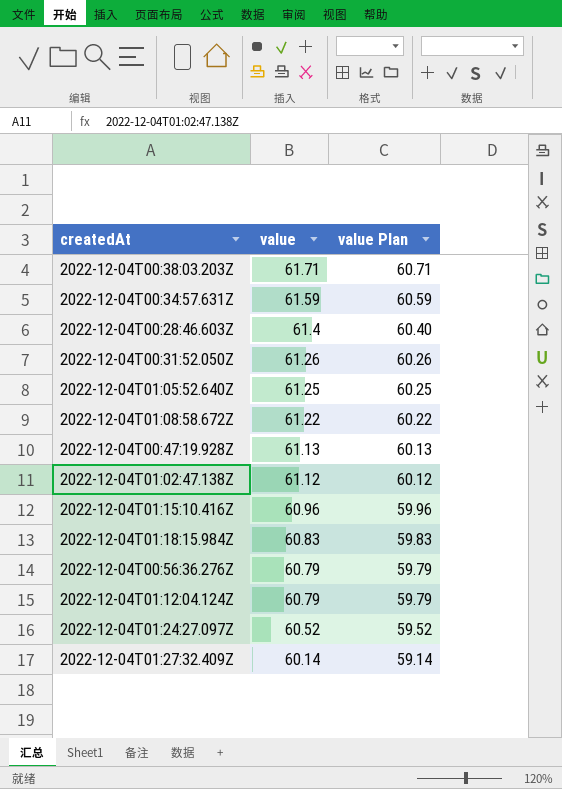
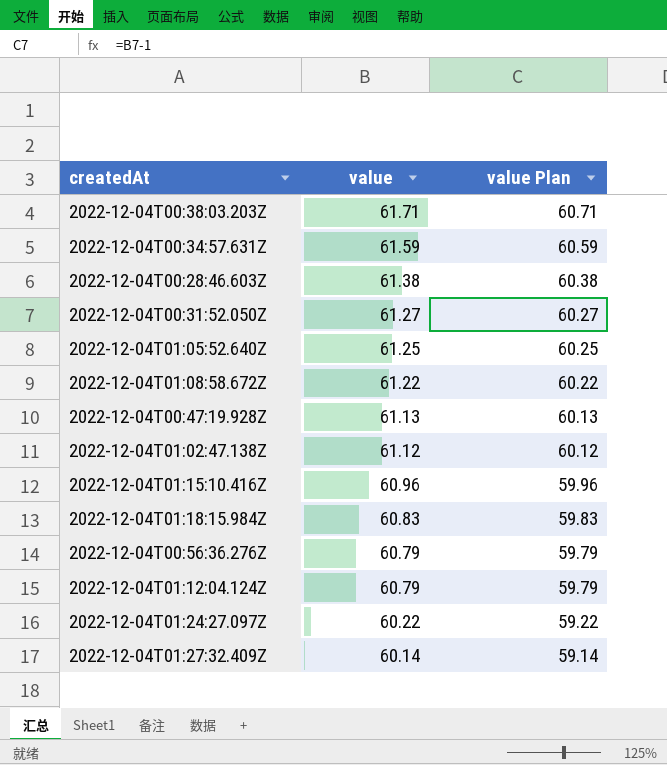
2022-12-04T00:28:46.603Z | value: 61.4 -> 61.38
2022-12-04T00:28:46.603Z | value Plan: 60.40 -> 60.38
2022-12-04T00:31:52.050Z | value: 61.26 -> 61.27
2022-12-04T00:31:52.050Z | value Plan: 60.26 -> 60.27
2022-12-04T01:24:27.097Z | value: 60.52 -> 60.22
2022-12-04T01:24:27.097Z | value Plan: 59.52 -> 59.22

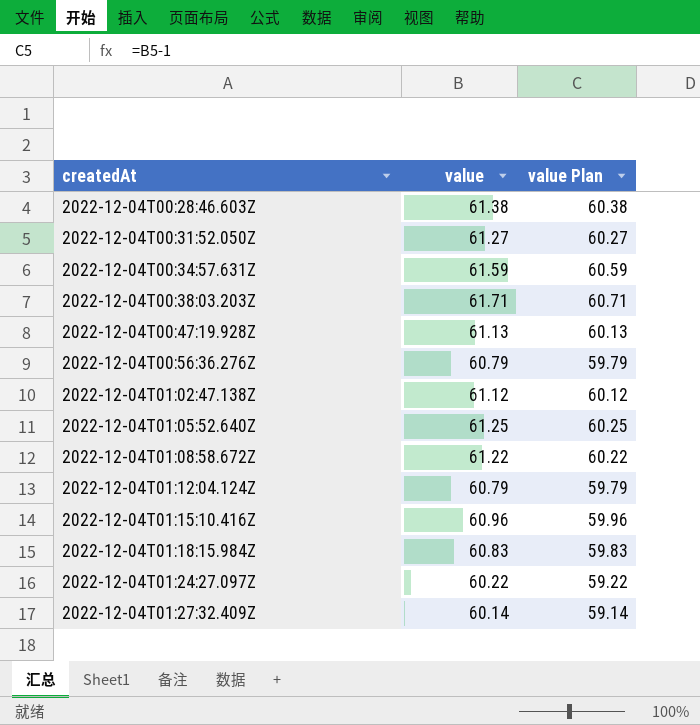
row order: value descending -> createdAt ascending

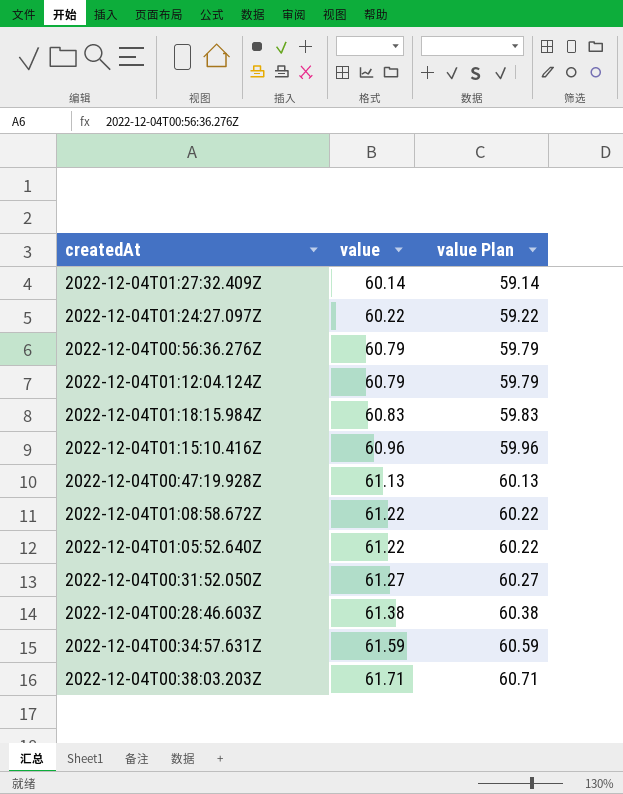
row order: createdAt ascending -> value ascending
row 2022-12-04T01:02:47.138Z: 61.12 | 60.12 -> none
2022-12-04T01:05:52.640Z | value: 61.25 -> 61.22
2022-12-04T01:05:52.640Z | value Plan: 60.25 -> 60.22

